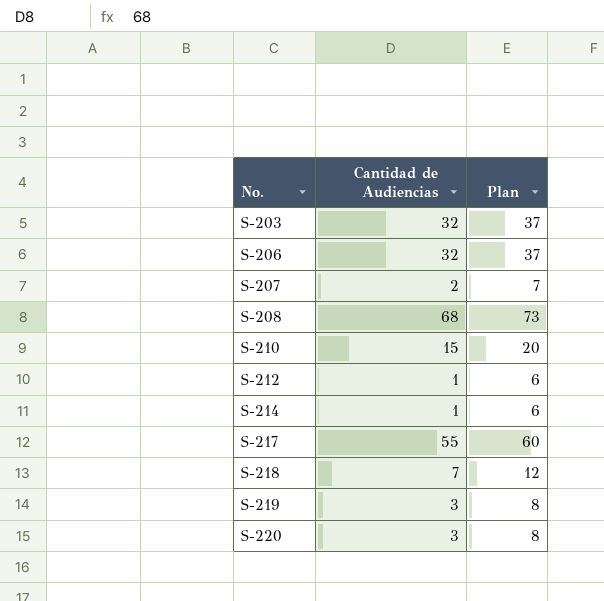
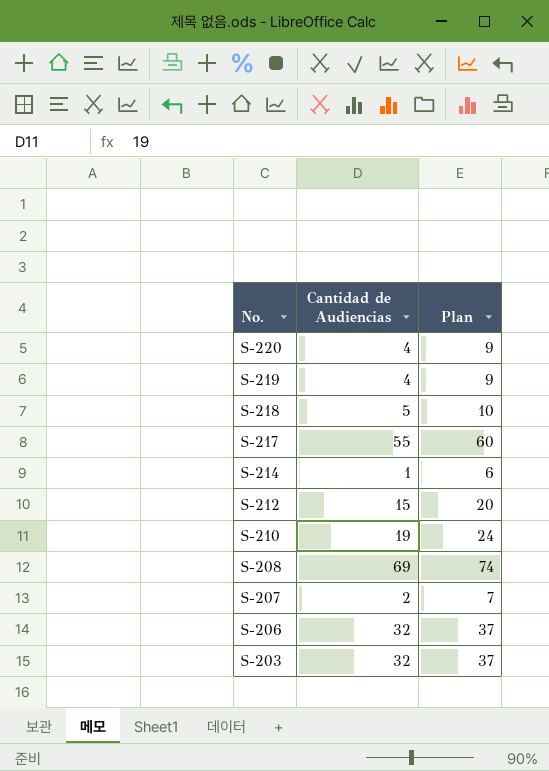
row order: No. ascending -> No. descending
S-220 | Cantidad de Audiencias: 3 -> 4
S-220 | Plan: 8 -> 9
S-219 | Cantidad de Audiencias: 3 -> 4
S-219 | Plan: 8 -> 9
S-218 | Cantidad de Audiencias: 7 -> 5
S-218 | Plan: 12 -> 10
S-212 | Cantidad de Audiencias: 1 -> 15
S-212 | Plan: 6 -> 20
S-210 | Cantidad de Audiencias: 15 -> 19
S-210 | Plan: 20 -> 24
S-208 | Cantidad de Audiencias: 68 -> 69
S-208 | Plan: 73 -> 74

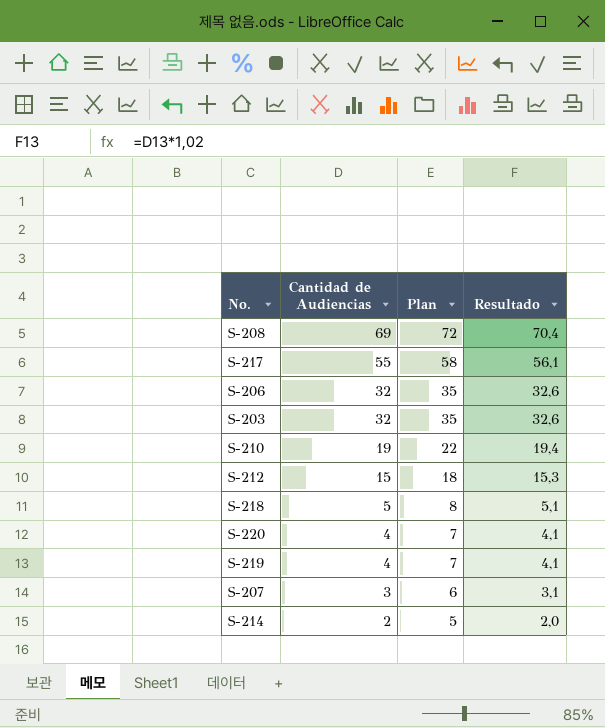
row order: No. descending -> Cantidad de Audiencias descending
column Plan | formula: [Cantidad de Audiencias] + 5 -> [Cantidad de Audiencias] + 3
column Resultado | formula: none -> [Cantidad de Audiencias] * 1,02
S-207 | Cantidad de Audiencias: 2 -> 3
S-214 | Cantidad de Audiencias: 1 -> 2

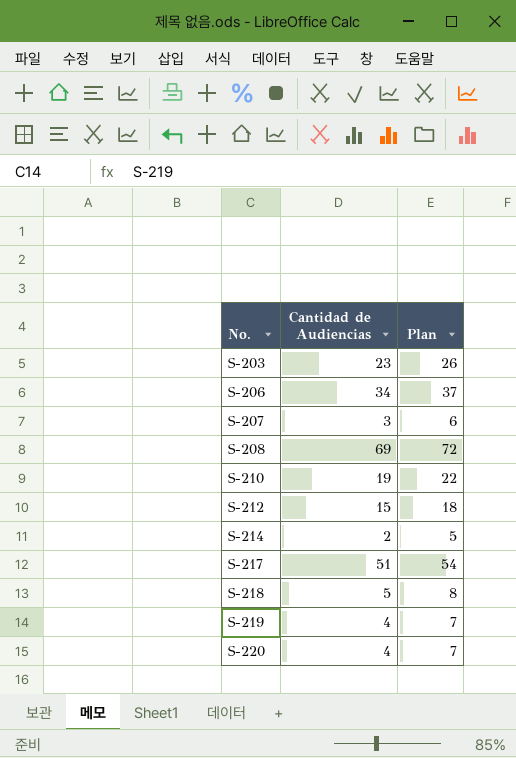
row order: Cantidad de Audiencias descending -> No. ascending
column Resultado | formula: [Cantidad de Audiencias] * 1,02 -> none
S-203 | Cantidad de Audiencias: 32 -> 23
S-203 | Plan: 35 -> 26
S-206 | Cantidad de Audiencias: 32 -> 34
S-206 | Plan: 35 -> 37
S-217 | Cantidad de Audiencias: 55 -> 51
S-217 | Plan: 58 -> 54

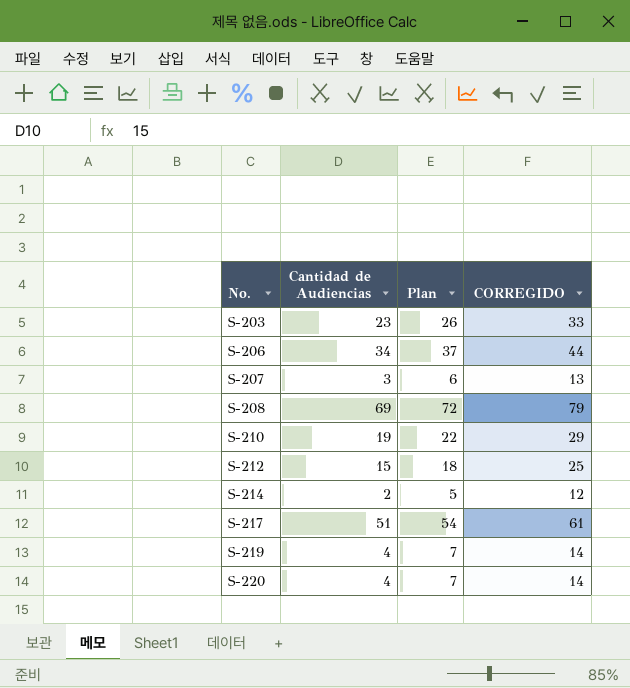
column CORREGIDO | formula: none -> [Cantidad de Audiencias] + 10
row S-218: 5 | 8 -> none

